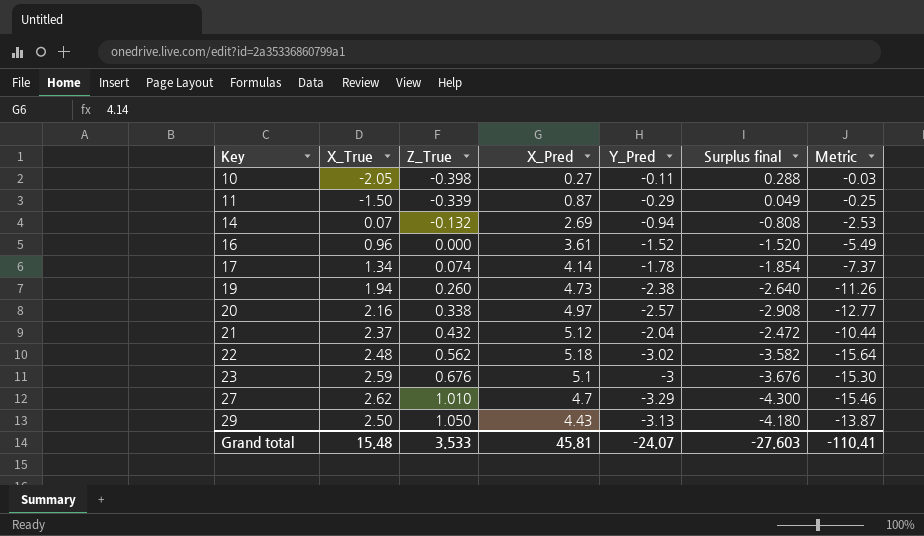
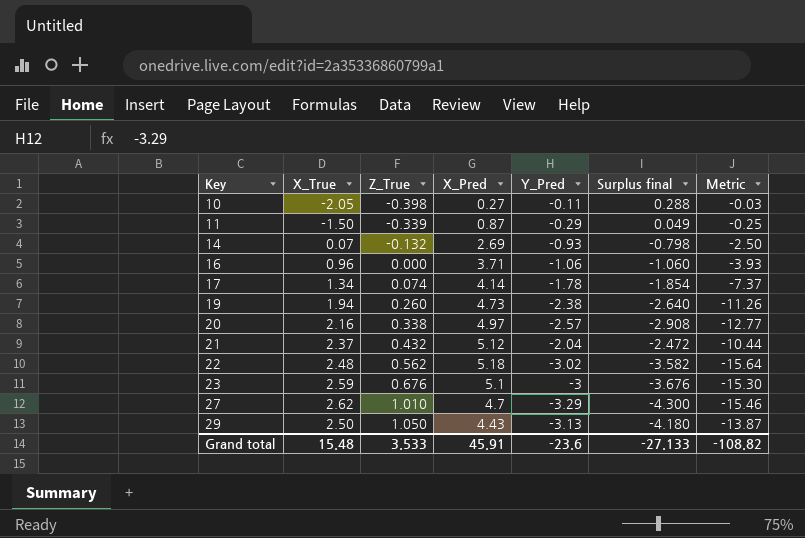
14 | Y_Pred: -0.94 -> -0.93
14 | Surplus final: -0.808 -> -0.798
14 | Metric: -2.53 -> -2.50
16 | X_Pred: 3.61 -> 3.71
16 | Y_Pred: -1.52 -> -1.06
16 | Surplus final: -1.520 -> -1.060
16 | Metric: -5.49 -> -3.93
Grand total | X_Pred: 45.81 -> 45.91
Grand total | Y_Pred: -24.07 -> -23.6
Grand total | Surplus final: -27.603 -> -27.133
Grand total | Metric: -110.41 -> -108.82

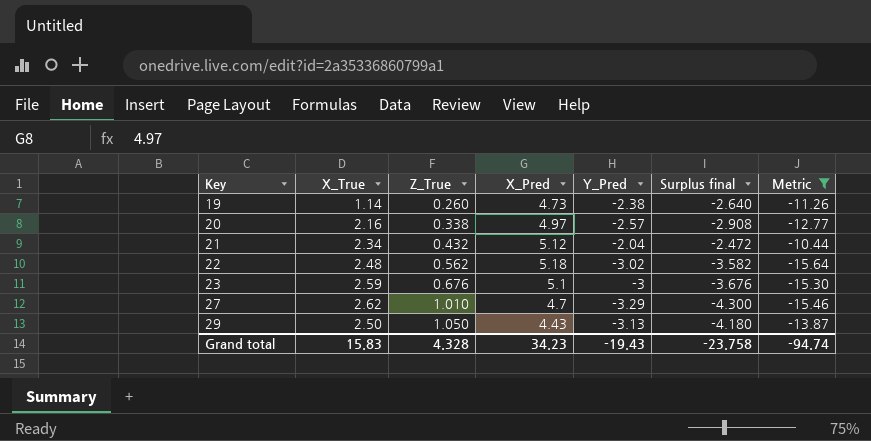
filter: none -> Metric <= -10.44
19 | X_True: 1.94 -> 1.14
21 | X_True: 2.37 -> 2.34
Grand total | X_True: 15.48 -> 15.83
Grand total | Z_True: 3.533 -> 4.328
Grand total | X_Pred: 45.91 -> 34.23
Grand total | Y_Pred: -23.6 -> -19.43
Grand total | Surplus final: -27.133 -> -23.758
Grand total | Metric: -108.82 -> -94.74

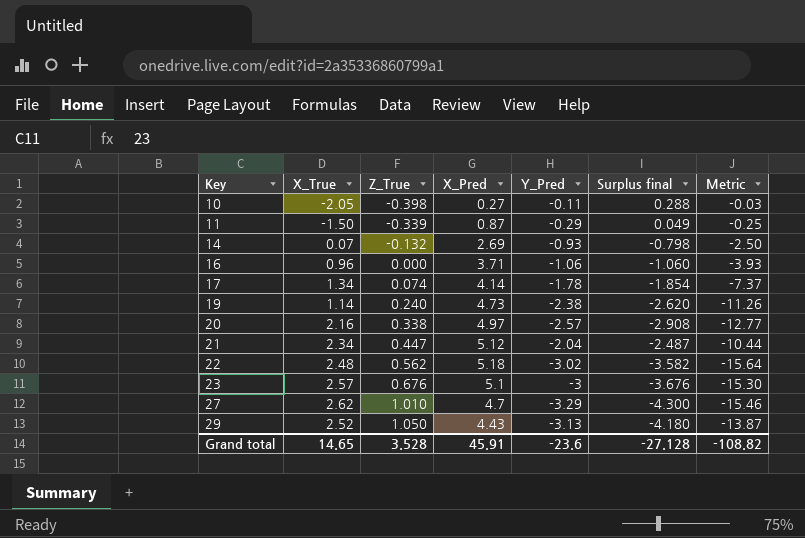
filter: Metric <= -10.44 -> none
19 | Z_True: 0.260 -> 0.240
19 | Surplus final: -2.640 -> -2.620
21 | Z_True: 0.432 -> 0.447
21 | Surplus final: -2.472 -> -2.487
23 | X_True: 2.59 -> 2.57
29 | X_True: 2.50 -> 2.52
Grand total | X_True: 15.83 -> 14.65
Grand total | Z_True: 4.328 -> 3.528
Grand total | X_Pred: 34.23 -> 45.91
Grand total | Y_Pred: -19.43 -> -23.6
Grand total | Surplus final: -23.758 -> -27.128
Grand total | Metric: -94.74 -> -108.82

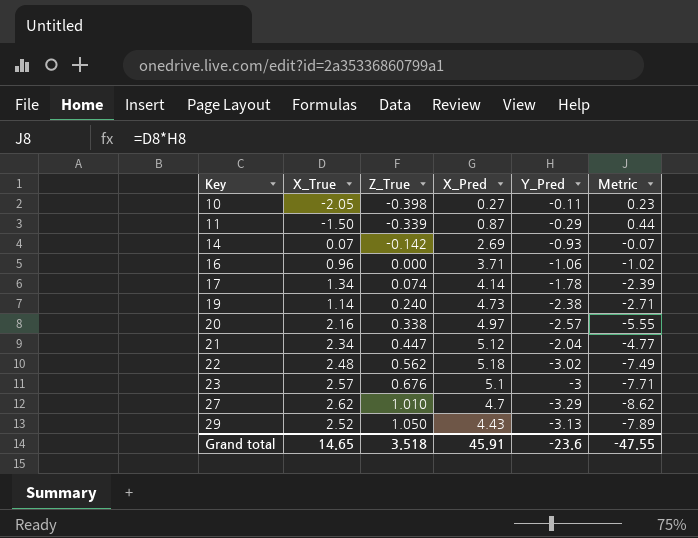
column Surplus final | formula: [Y_Pred] - [Z_True] -> none
column Metric | formula: [X_Pred] * [Y_Pred] -> [X_True] * [Y_Pred]
14 | Z_True: -0.132 -> -0.142
Grand total | Z_True: 3.528 -> 3.518
Grand total | Metric: -108.82 -> -47.55

